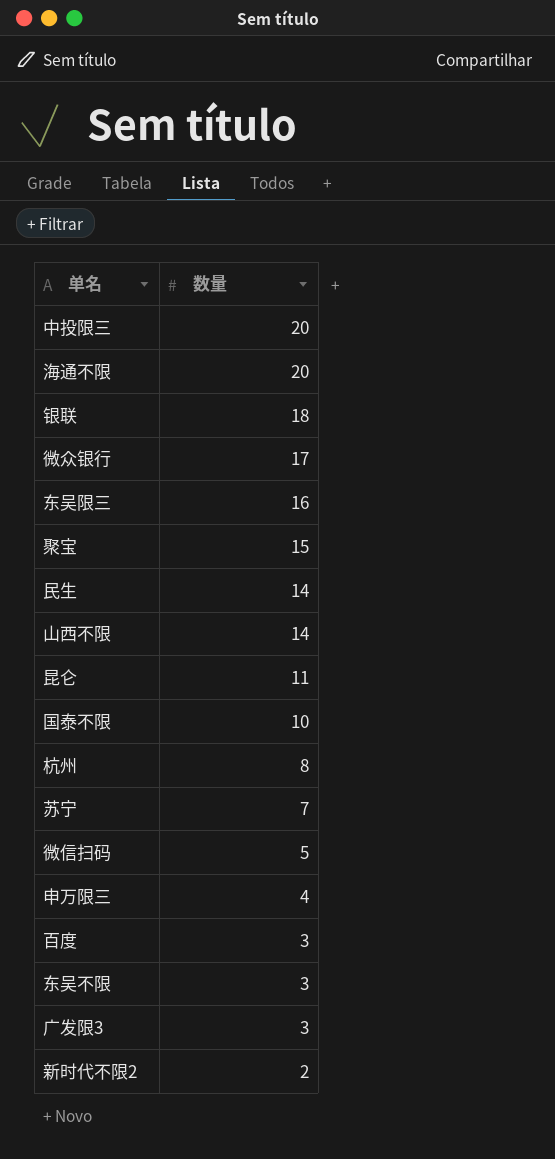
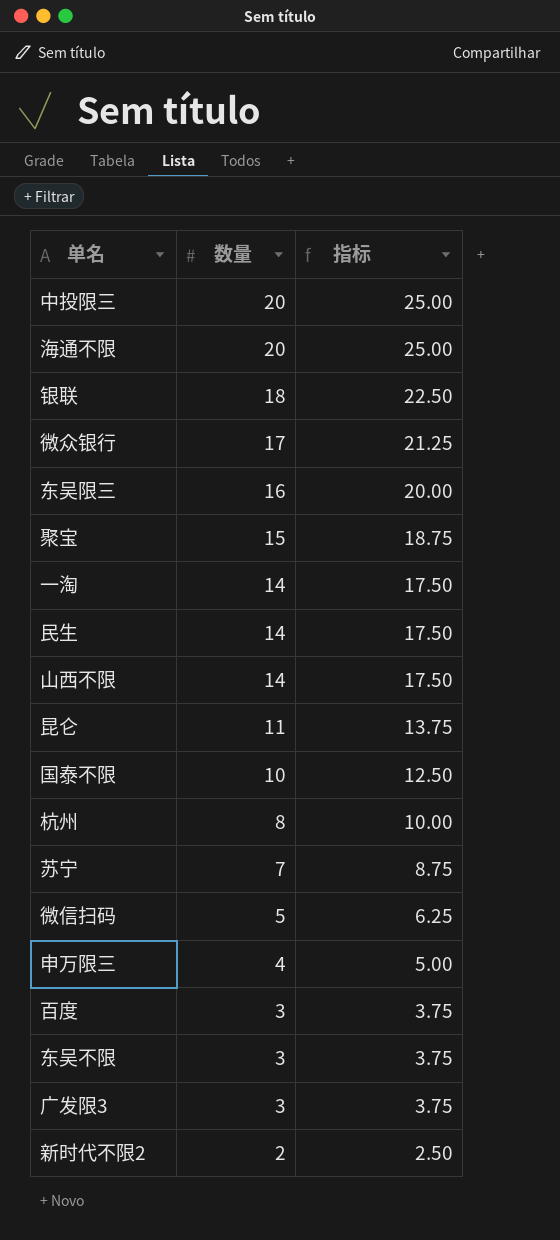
column 指标 | formula: none -> [数量] * 1.25
row 一淘: none -> 14 | 17.50

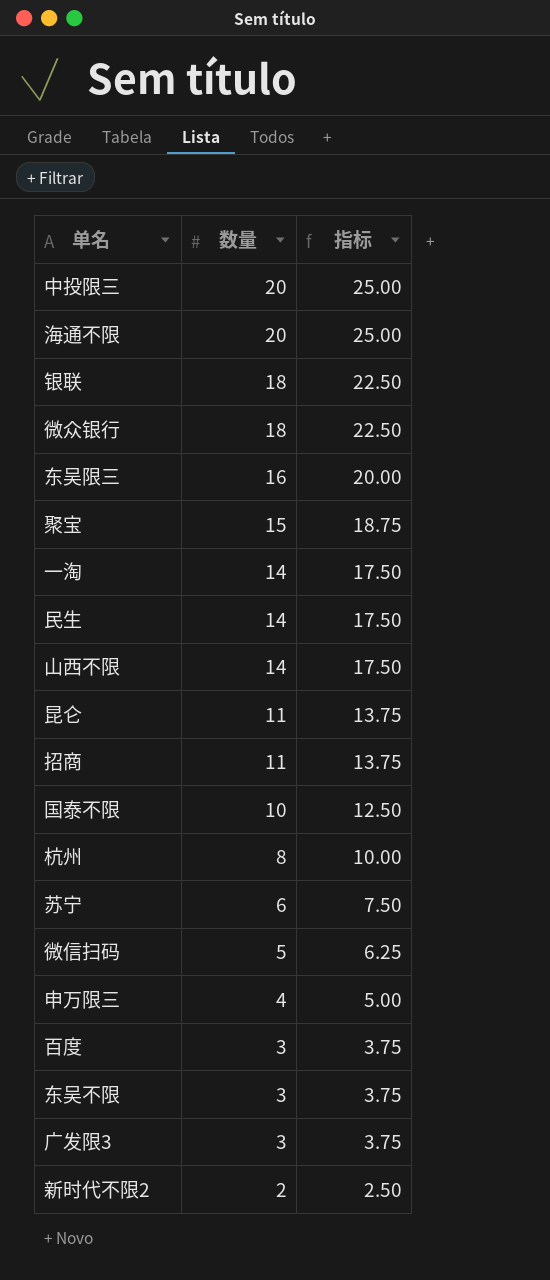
微众银行 | 数量: 17 -> 18
微众银行 | 指标: 21.25 -> 22.50
row 招商: none -> 11 | 13.75
苏宁 | 数量: 7 -> 6
苏宁 | 指标: 8.75 -> 7.50

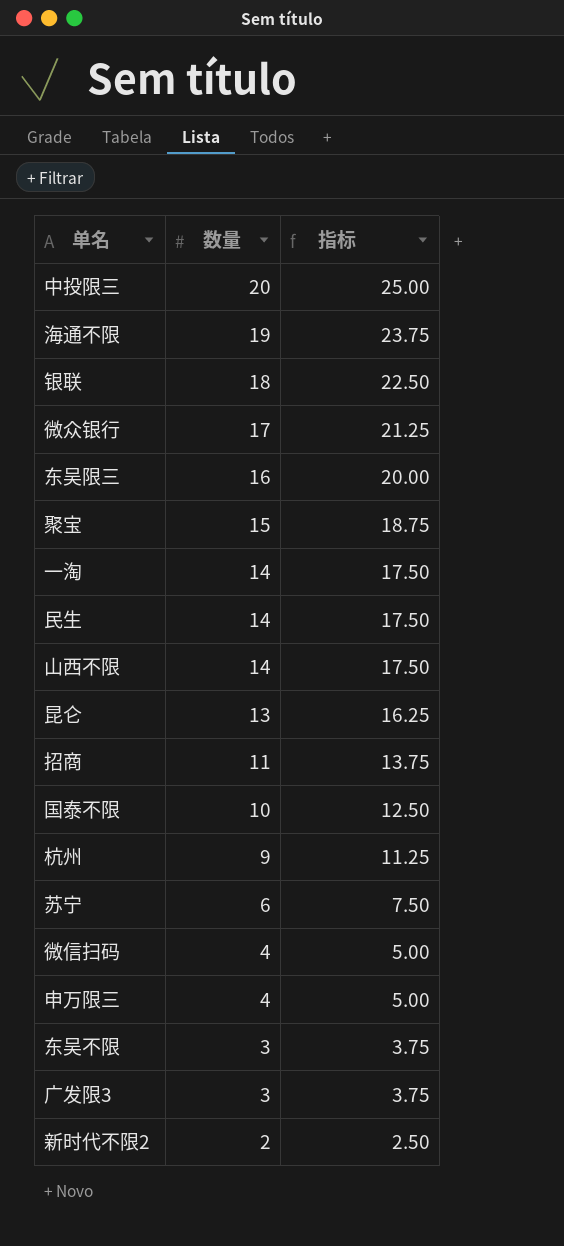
row 百度: 3 | 3.75 -> none
海通不限 | 数量: 20 -> 19
海通不限 | 指标: 25.00 -> 23.75
微众银行 | 数量: 18 -> 17
微众银行 | 指标: 22.50 -> 21.25
昆仑 | 数量: 11 -> 13
昆仑 | 指标: 13.75 -> 16.25
杭州 | 数量: 8 -> 9
杭州 | 指标: 10.00 -> 11.25
微信扫码 | 数量: 5 -> 4
微信扫码 | 指标: 6.25 -> 5.00

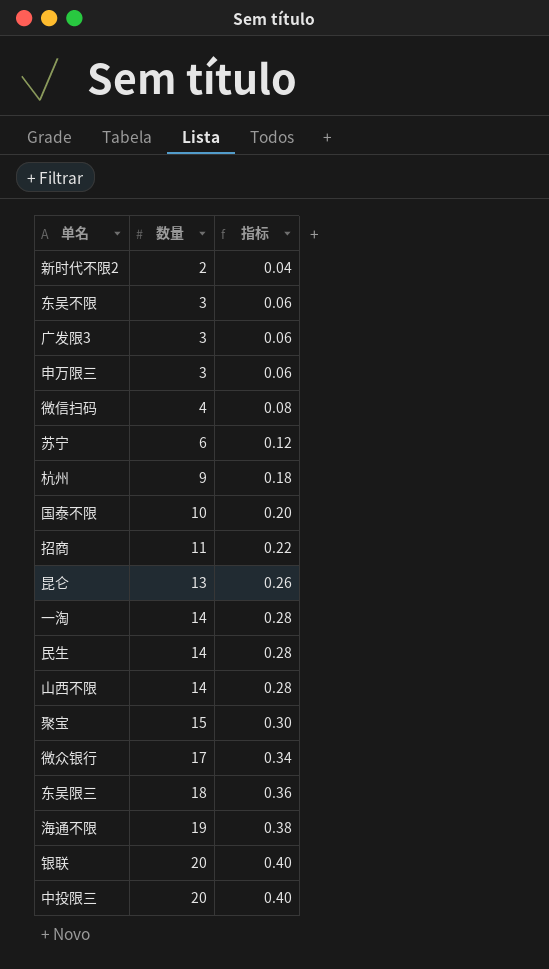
row order: 数量 descending -> 数量 ascending
column 指标 | formula: [数量] * 1.25 -> [数量] * 0.02
申万限三 | 数量: 4 -> 3
东吴限三 | 数量: 16 -> 18
银联 | 数量: 18 -> 20

